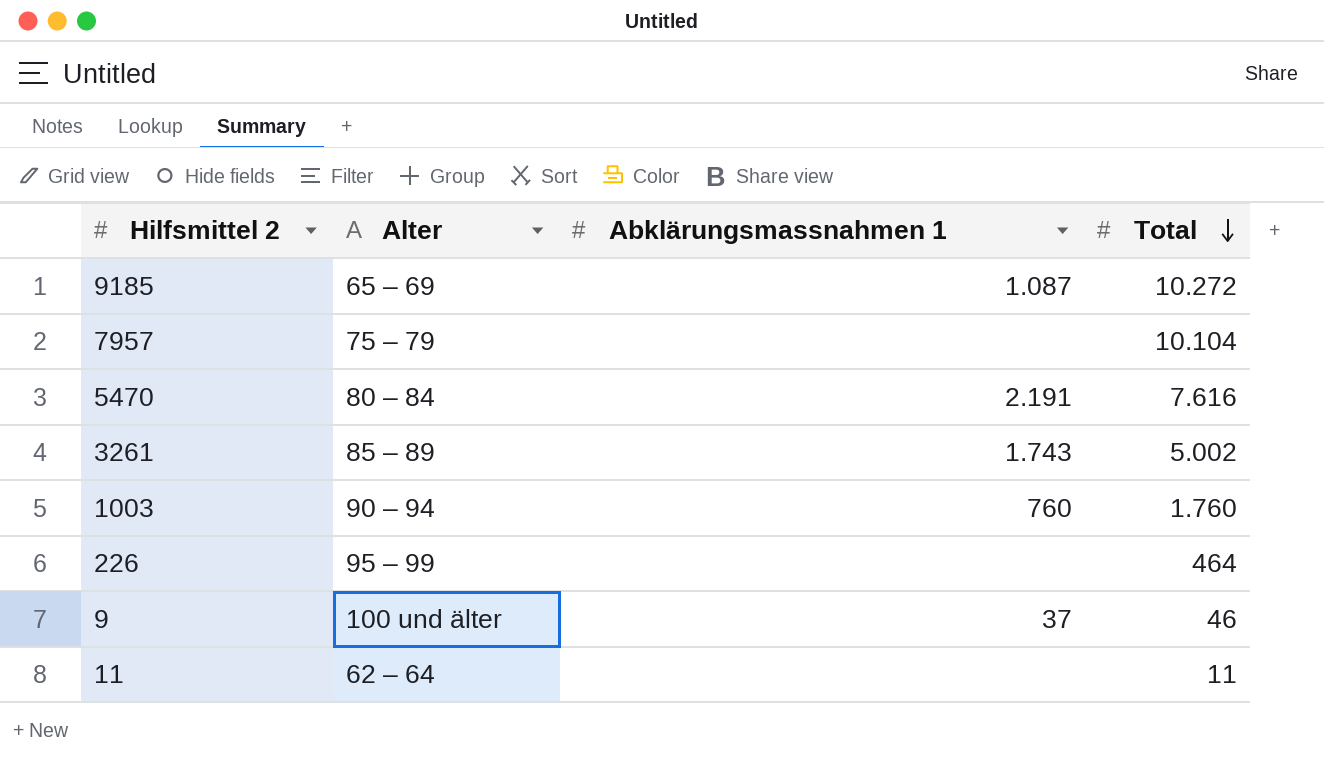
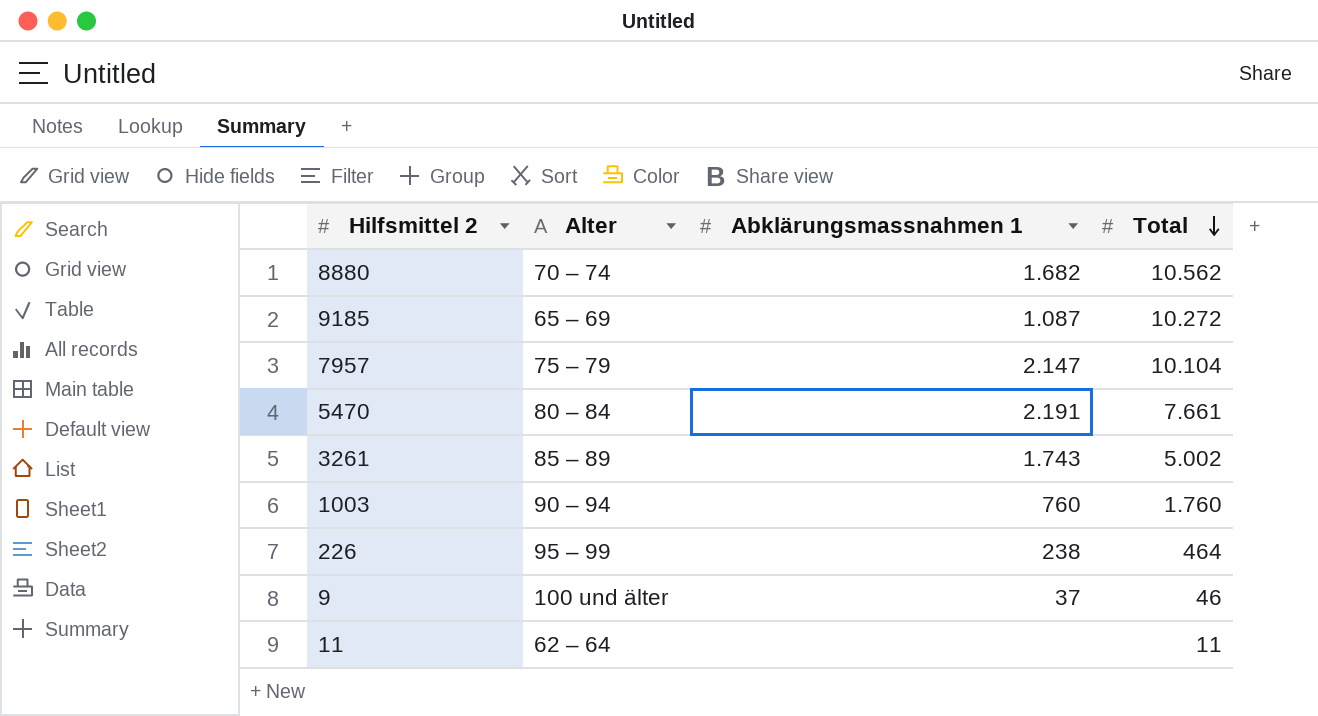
row 8880: none -> 70 – 74 | 1.682 | 10.562
7957 | Abklärungsmassnahmen 1: none -> 2.147
5470 | Total: 7.616 -> 7.661
226 | Abklärungsmassnahmen 1: none -> 238

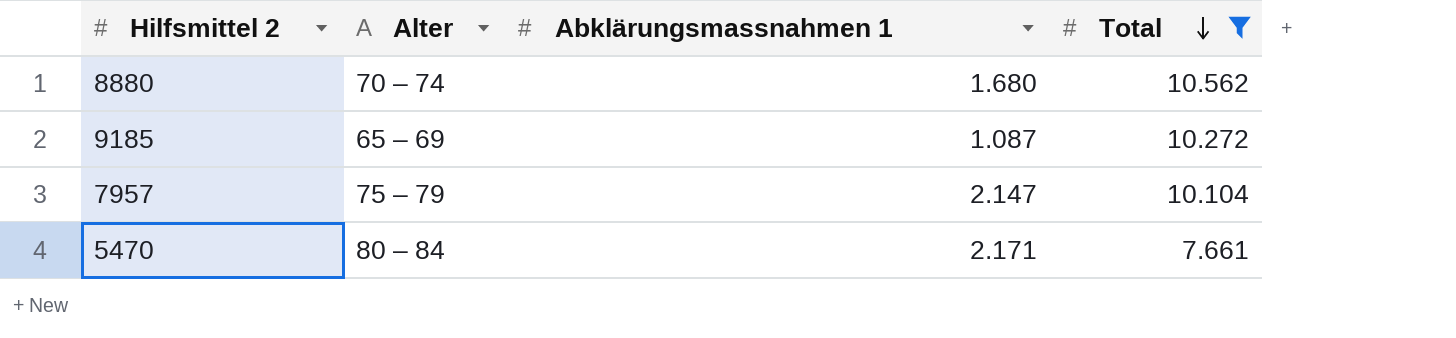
filter: none -> Total >= 7.661
8880 | Abklärungsmassnahmen 1: 1.682 -> 1.680
5470 | Abklärungsmassnahmen 1: 2.191 -> 2.171

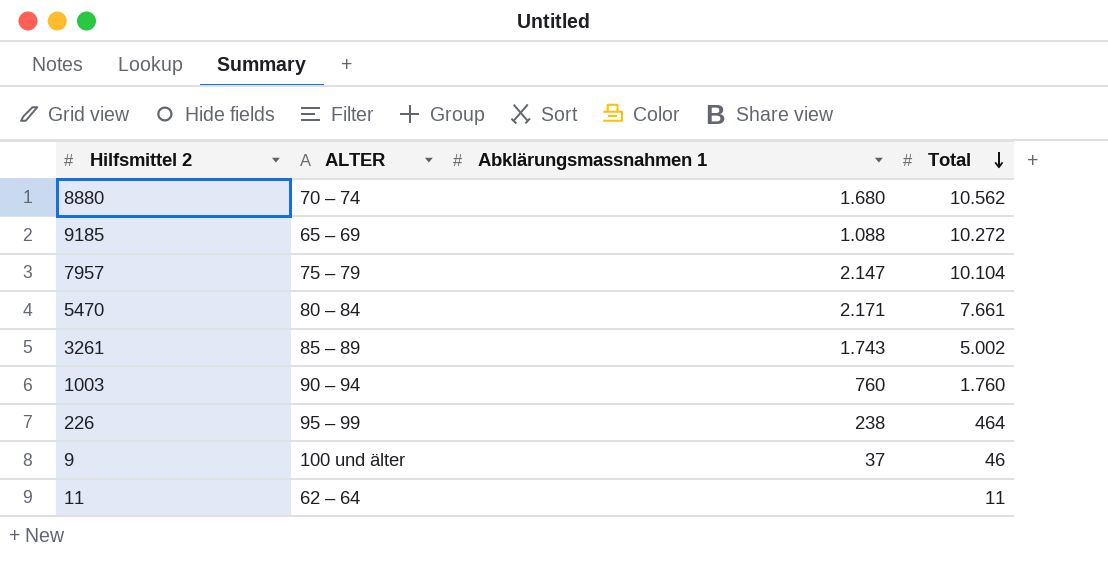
filter: Total >= 7.661 -> none
column name: Alter -> ALTER
9185 | Abklärungsmassnahmen 1: 1.087 -> 1.088

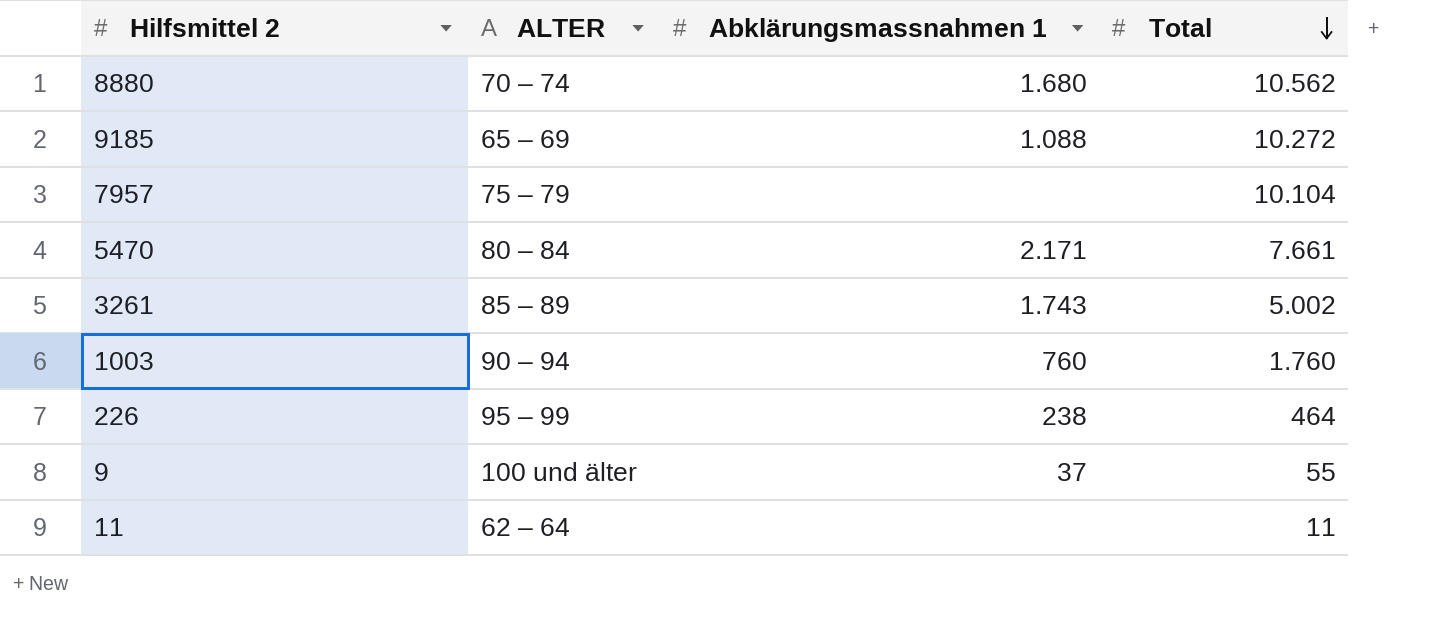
7957 | Abklärungsmassnahmen 1: 2.147 -> none
9 | Total: 46 -> 55

